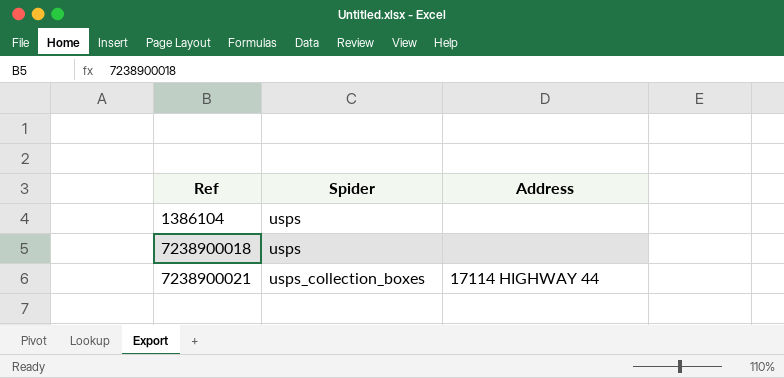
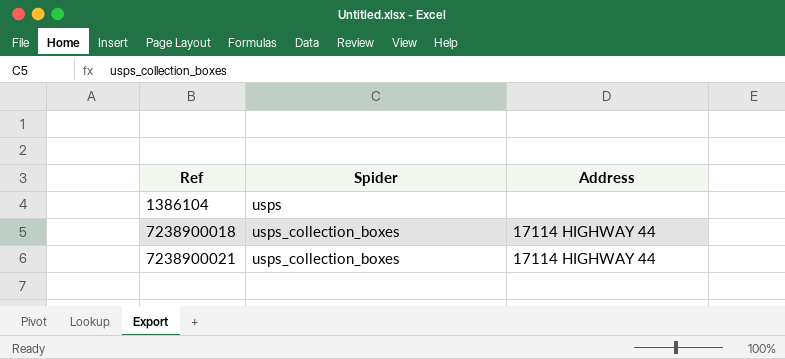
7238900018 | Spider: usps -> usps_collection_boxes
7238900018 | Address: none -> 17114 HIGHWAY 44

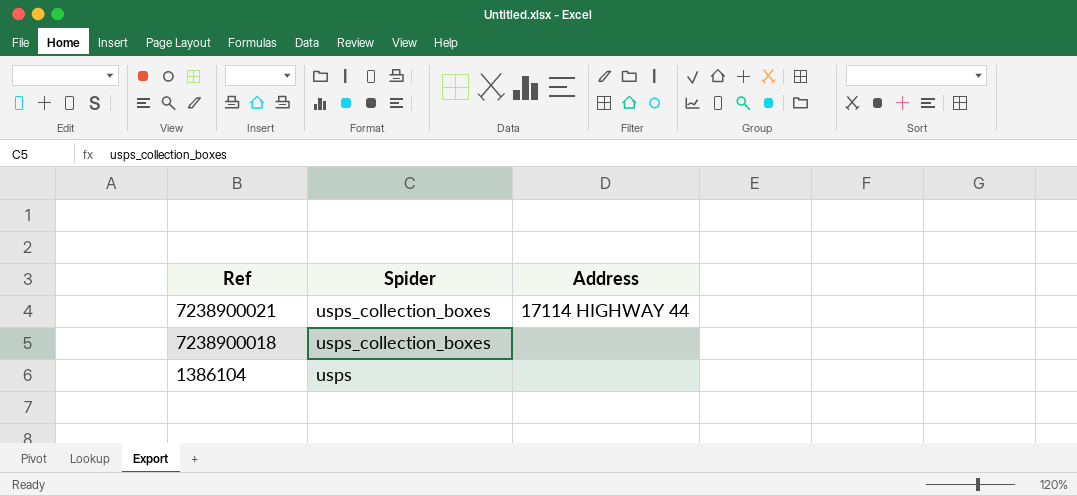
row order: Ref ascending -> Ref descending
7238900018 | Address: 17114 HIGHWAY 44 -> none

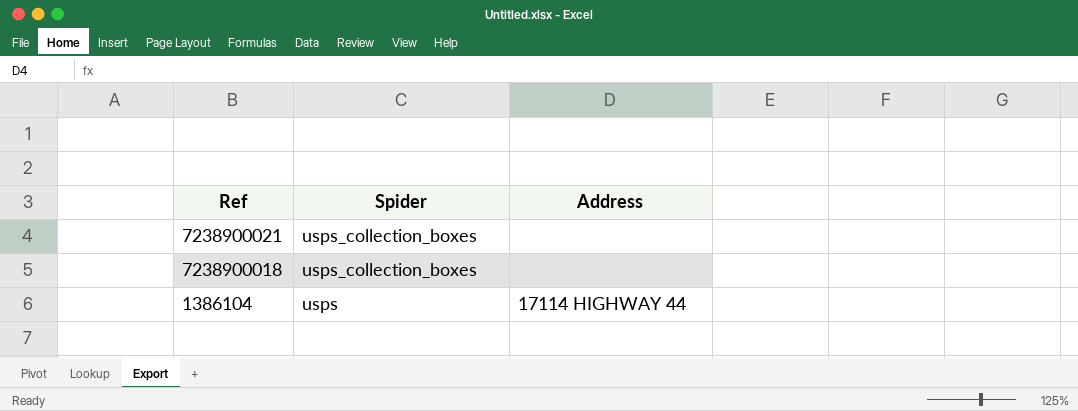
7238900021 | Address: 17114 HIGHWAY 44 -> none
1386104 | Address: none -> 17114 HIGHWAY 44

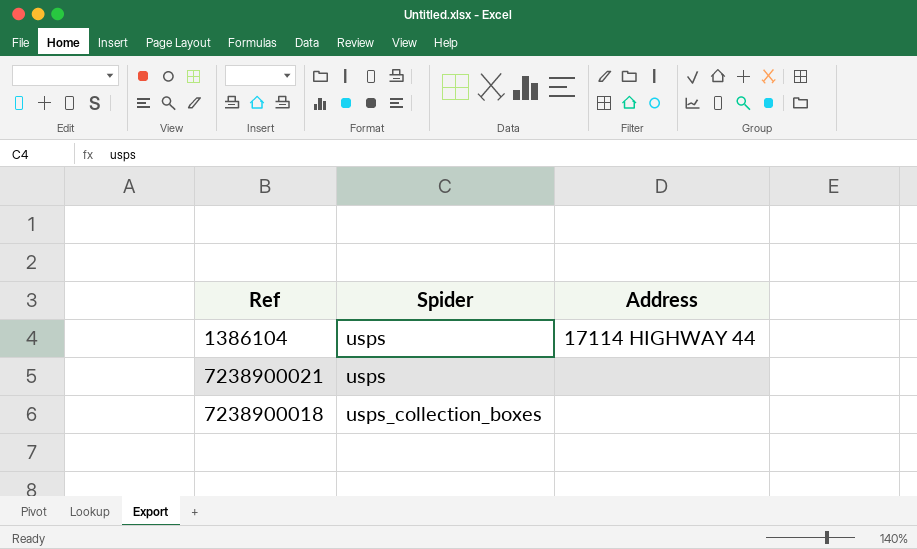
row order: Ref descending -> Spider ascending
7238900021 | Spider: usps_collection_boxes -> usps

